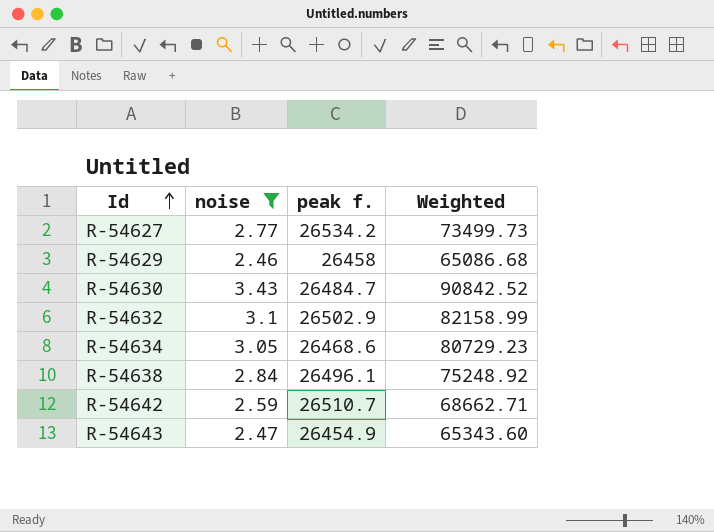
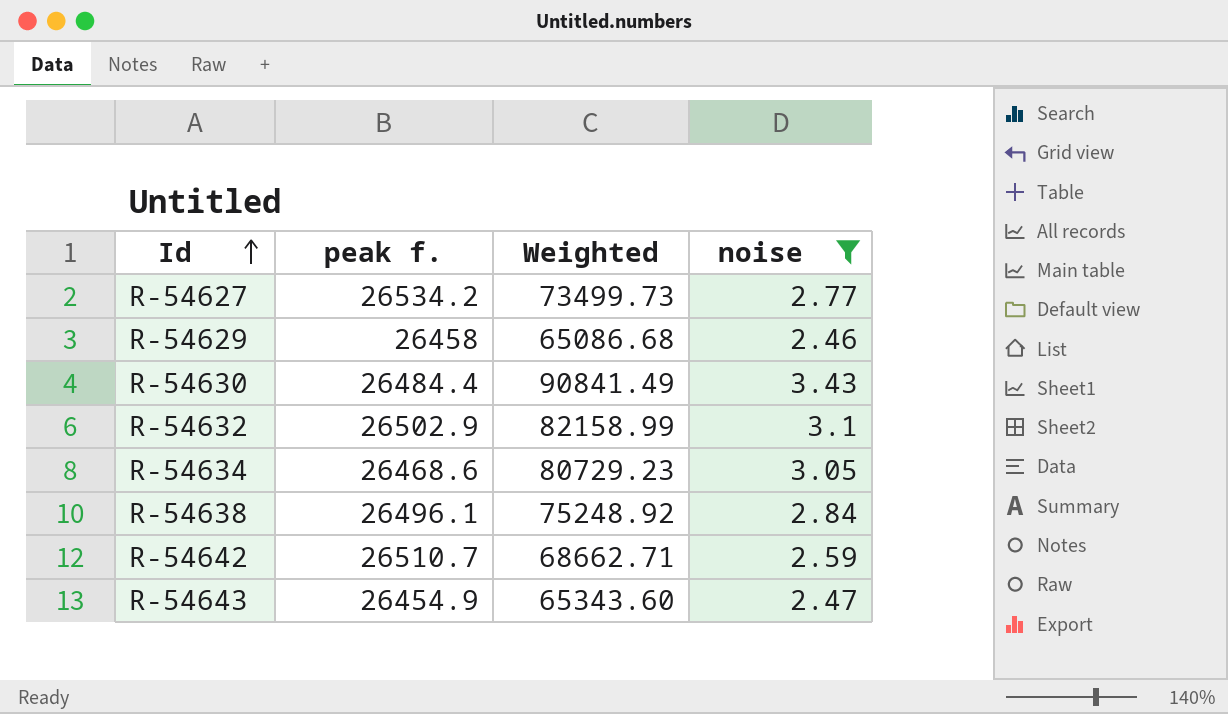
column noise | position: 2 -> 4
R-54630 | peak f.: 26484.7 -> 26484.4
R-54630 | Weighted: 90842.52 -> 90841.49

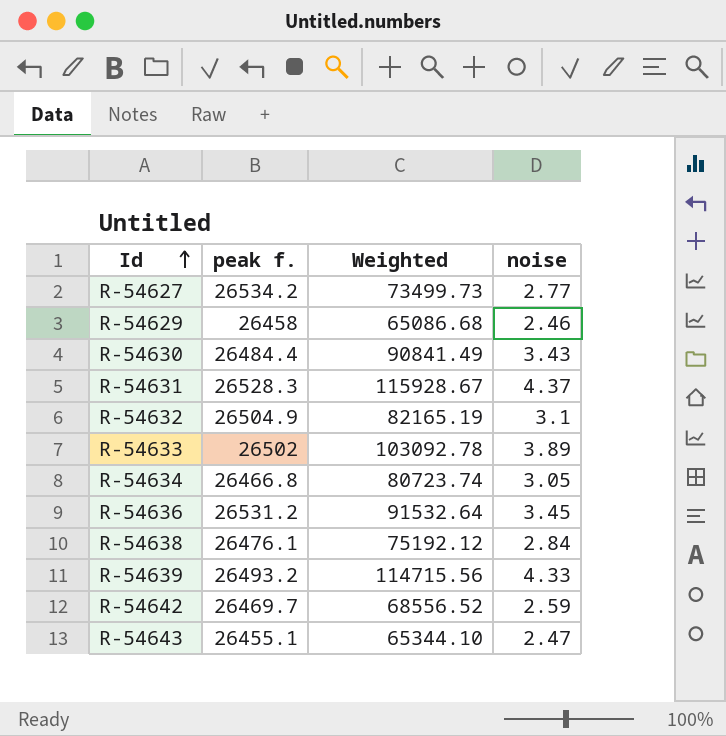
filter: noise <= 3.43 -> none
R-54632 | peak f.: 26502.9 -> 26504.9
R-54632 | Weighted: 82158.99 -> 82165.19
R-54634 | peak f.: 26468.6 -> 26466.8
R-54634 | Weighted: 80729.23 -> 80723.74
R-54638 | peak f.: 26496.1 -> 26476.1
R-54638 | Weighted: 75248.92 -> 75192.12
R-54642 | peak f.: 26510.7 -> 26469.7
R-54642 | Weighted: 68662.71 -> 68556.52
R-54643 | peak f.: 26454.9 -> 26455.1
R-54643 | Weighted: 65343.60 -> 65344.10

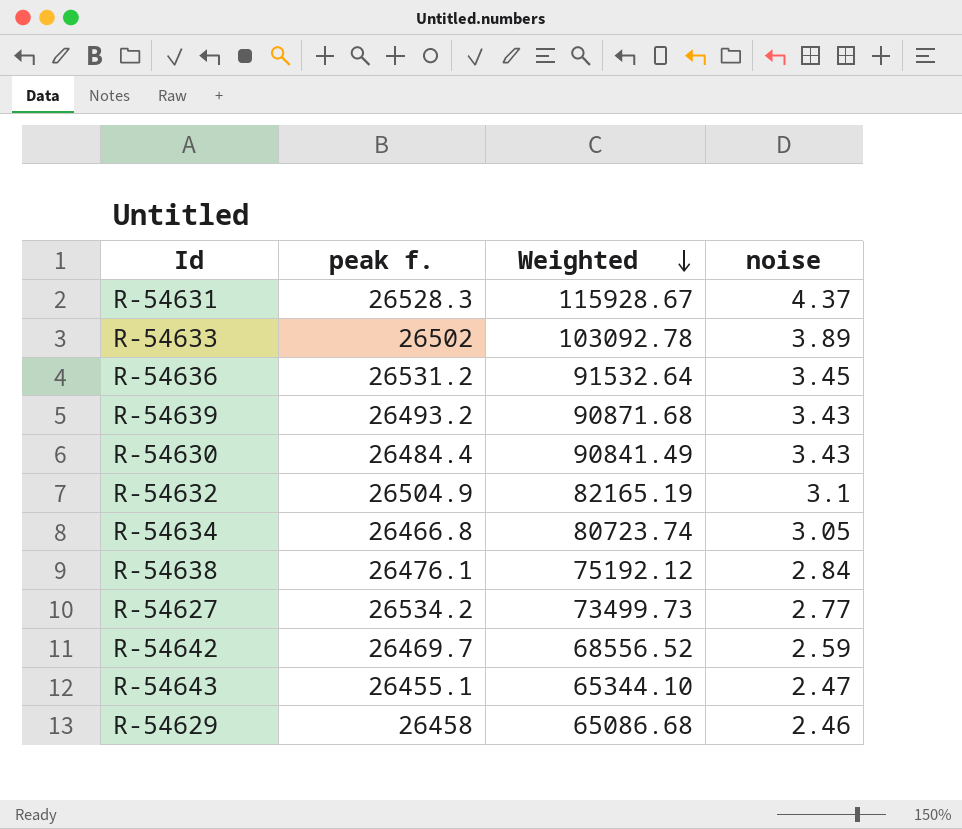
row order: Id ascending -> Weighted descending
R-54639 | Weighted: 114715.56 -> 90871.68
R-54639 | noise: 4.33 -> 3.43

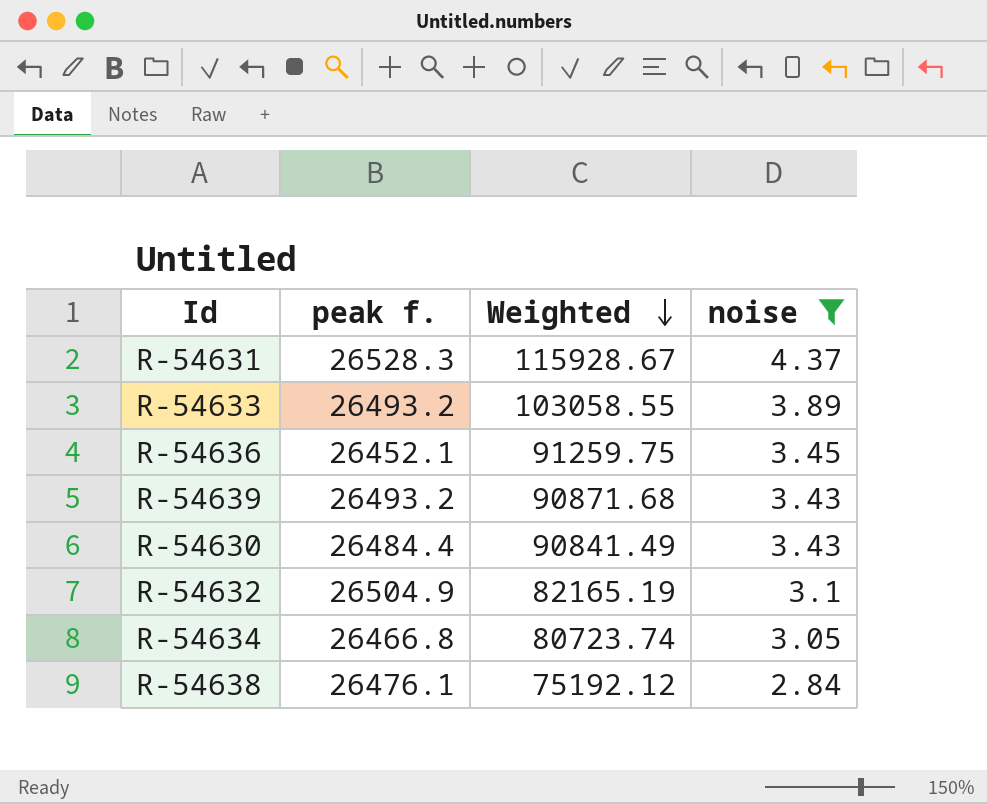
filter: none -> noise >= 2.84
R-54633 | peak f.: 26502 -> 26493.2
R-54633 | Weighted: 103092.78 -> 103058.55
R-54636 | peak f.: 26531.2 -> 26452.1
R-54636 | Weighted: 91532.64 -> 91259.75

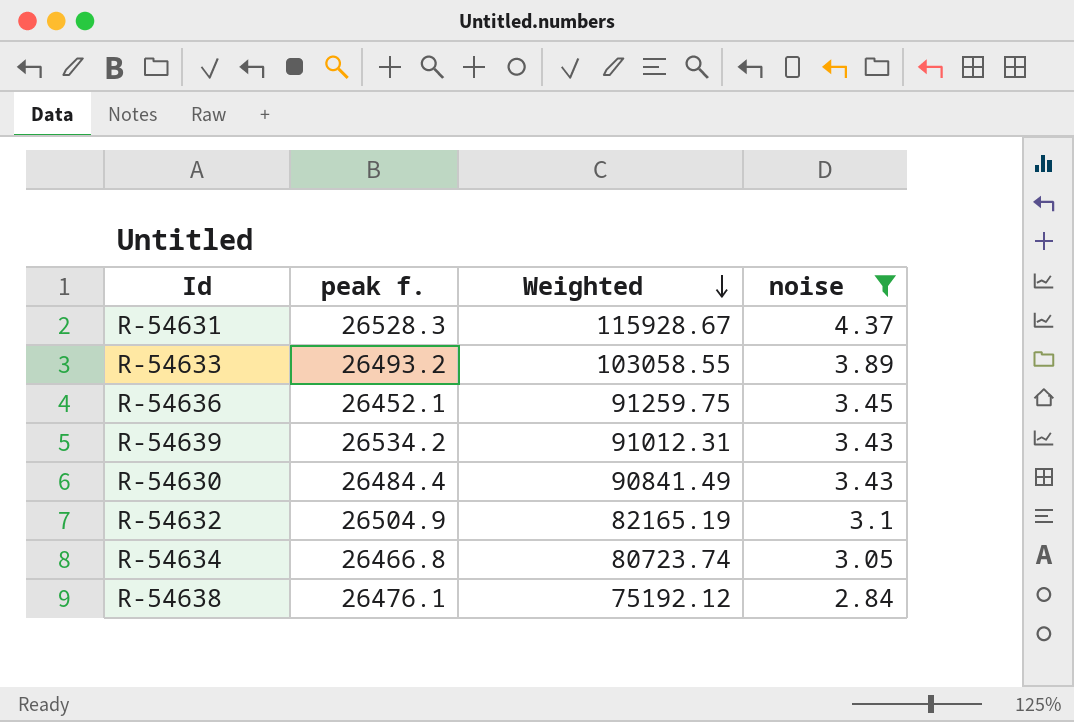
R-54639 | peak f.: 26493.2 -> 26534.2
R-54639 | Weighted: 90871.68 -> 91012.31

